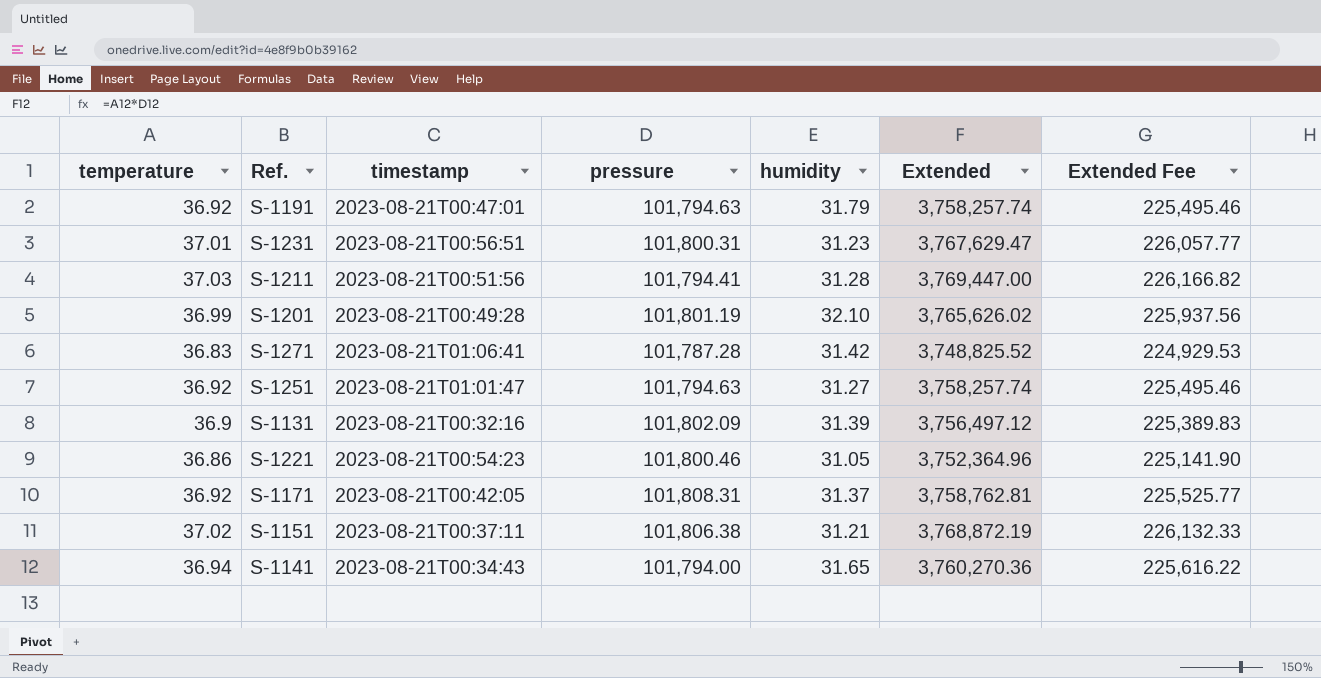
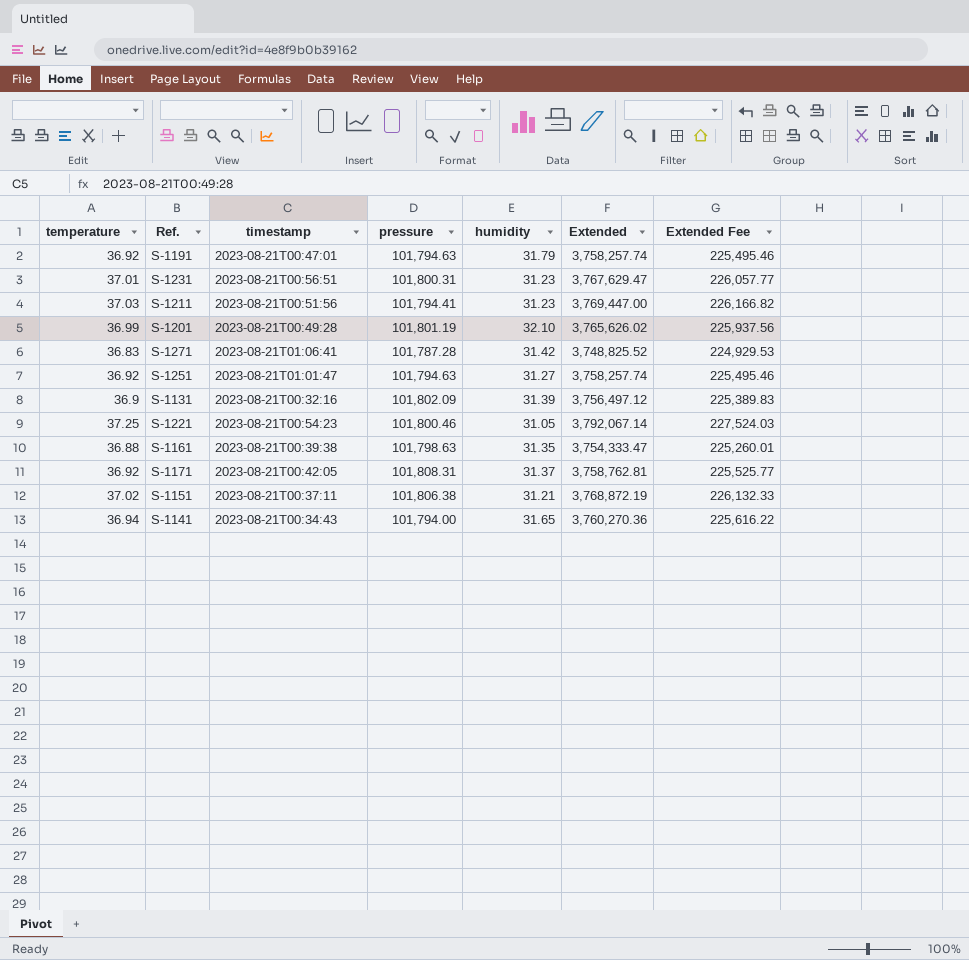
S-1211 | humidity: 31.28 -> 31.23
S-1221 | temperature: 36.86 -> 37.25
S-1221 | Extended: 3,752,364.96 -> 3,792,067.14
S-1221 | Extended Fee: 225,141.90 -> 227,524.03
row S-1161: none -> 36.88 | 2023-08-21T00:39:38 | 101,798.63 | 31.35 | 3,754,333.47 | 225,260.01

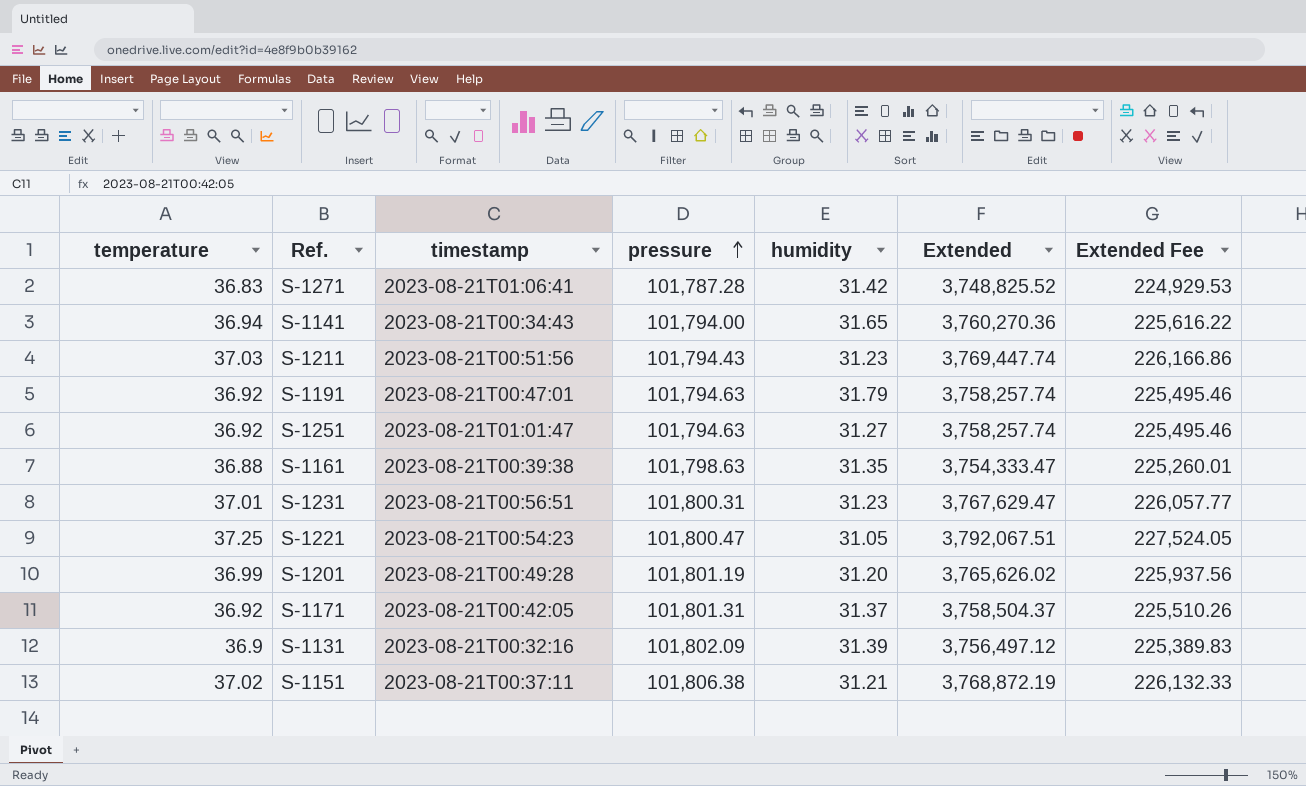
row order: none -> pressure ascending
S-1211 | pressure: 101,794.41 -> 101,794.43
S-1211 | Extended: 3,769,447.00 -> 3,769,447.74
S-1211 | Extended Fee: 226,166.82 -> 226,166.86
S-1221 | pressure: 101,800.46 -> 101,800.47
S-1221 | Extended: 3,792,067.14 -> 3,792,067.51
S-1221 | Extended Fee: 227,524.03 -> 227,524.05
S-1201 | humidity: 32.10 -> 31.20
S-1171 | pressure: 101,808.31 -> 101,801.31
S-1171 | Extended: 3,758,762.81 -> 3,758,504.37
S-1171 | Extended Fee: 225,525.77 -> 225,510.26

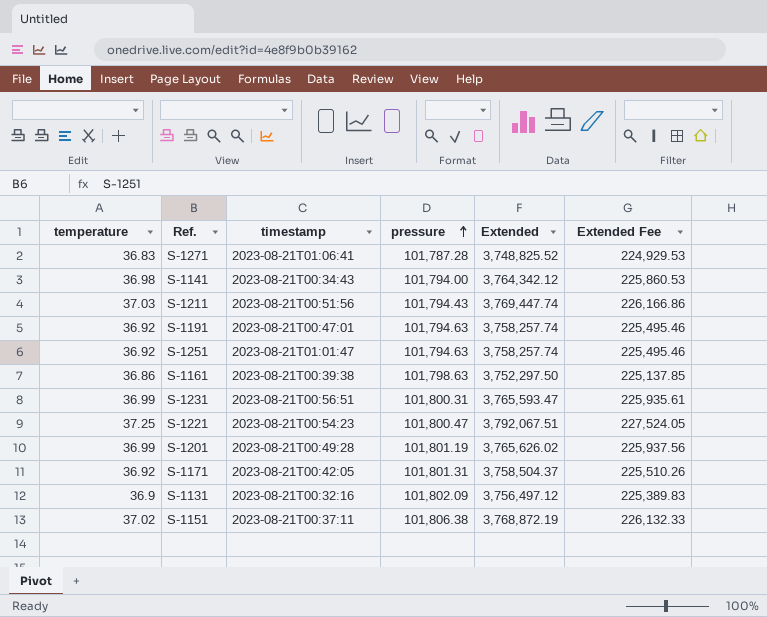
column humidity | position: 5 -> none
S-1141 | temperature: 36.94 -> 36.98
S-1141 | Extended: 3,760,270.36 -> 3,764,342.12
S-1141 | Extended Fee: 225,616.22 -> 225,860.53
S-1161 | temperature: 36.88 -> 36.86
S-1161 | Extended: 3,754,333.47 -> 3,752,297.50
S-1161 | Extended Fee: 225,260.01 -> 225,137.85
S-1231 | temperature: 37.01 -> 36.99
S-1231 | Extended: 3,767,629.47 -> 3,765,593.47
S-1231 | Extended Fee: 226,057.77 -> 225,935.61

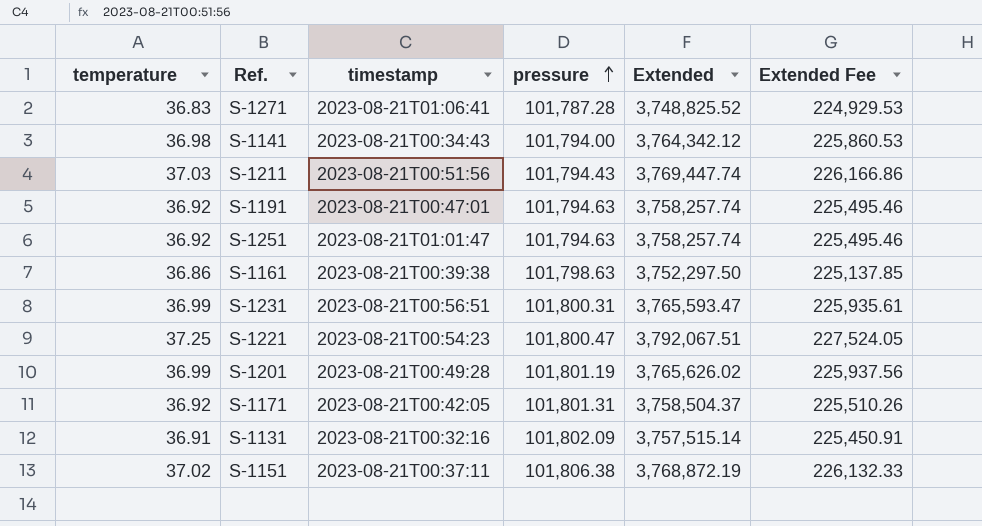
S-1131 | temperature: 36.9 -> 36.91
S-1131 | Extended: 3,756,497.12 -> 3,757,515.14
S-1131 | Extended Fee: 225,389.83 -> 225,450.91

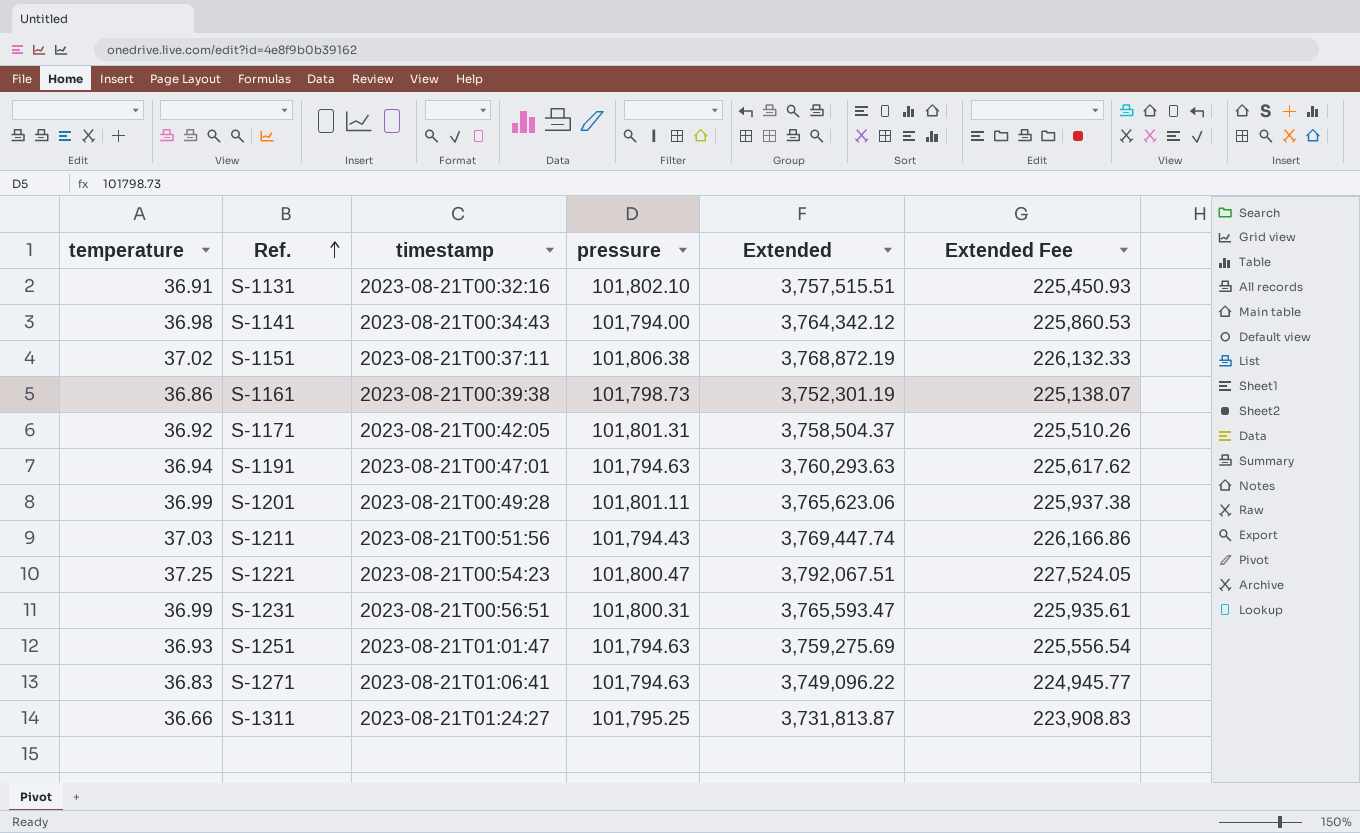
row order: pressure ascending -> Ref. ascending
S-1131 | pressure: 101,802.09 -> 101,802.10
S-1131 | Extended: 3,757,515.14 -> 3,757,515.51
S-1131 | Extended Fee: 225,450.91 -> 225,450.93
S-1161 | pressure: 101,798.63 -> 101,798.73
S-1161 | Extended: 3,752,297.50 -> 3,752,301.19
S-1161 | Extended Fee: 225,137.85 -> 225,138.07
S-1191 | temperature: 36.92 -> 36.94
S-1191 | Extended: 3,758,257.74 -> 3,760,293.63
S-1191 | Extended Fee: 225,495.46 -> 225,617.62
S-1201 | pressure: 101,801.19 -> 101,801.11
S-1201 | Extended: 3,765,626.02 -> 3,765,623.06
S-1201 | Extended Fee: 225,937.56 -> 225,937.38
S-1251 | temperature: 36.92 -> 36.93
S-1251 | Extended: 3,758,257.74 -> 3,759,275.69
S-1251 | Extended Fee: 225,495.46 -> 225,556.54
S-1271 | pressure: 101,787.28 -> 101,794.63
S-1271 | Extended: 3,748,825.52 -> 3,749,096.22
S-1271 | Extended Fee: 224,929.53 -> 224,945.77
row S-1311: none -> 36.66 | 2023-08-21T01:24:27 | 101,795.25 | 3,731,813.87 | 223,908.83

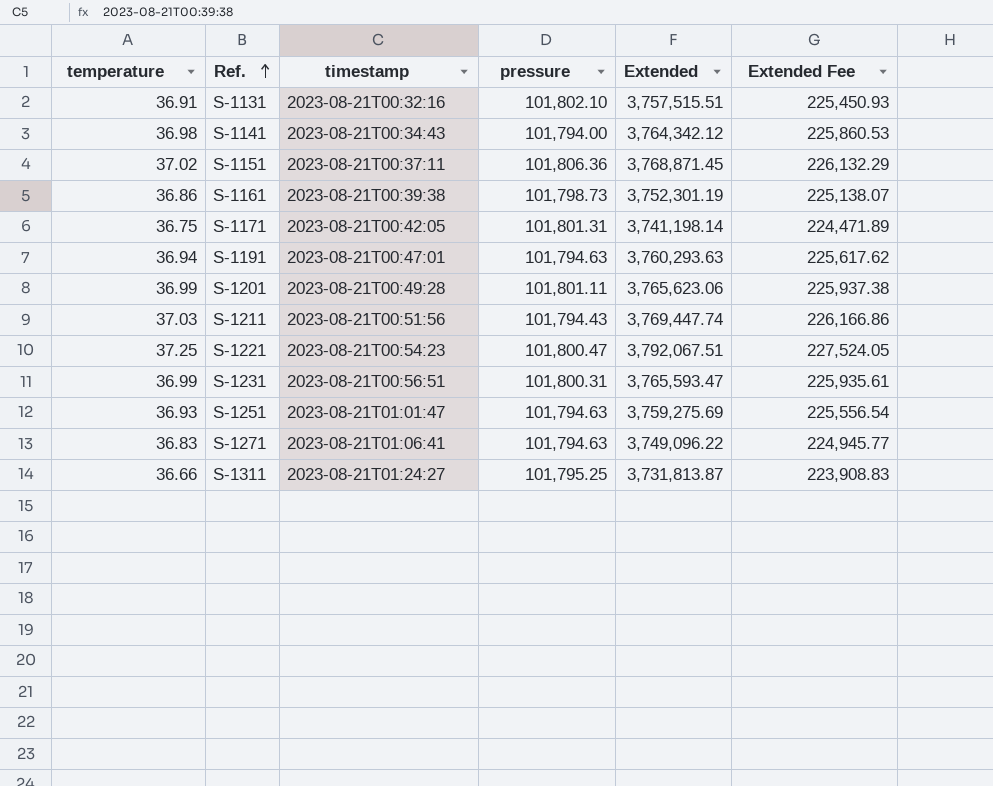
S-1151 | pressure: 101,806.38 -> 101,806.36
S-1151 | Extended: 3,768,872.19 -> 3,768,871.45
S-1151 | Extended Fee: 226,132.33 -> 226,132.29
S-1171 | temperature: 36.92 -> 36.75
S-1171 | Extended: 3,758,504.37 -> 3,741,198.14
S-1171 | Extended Fee: 225,510.26 -> 224,471.89

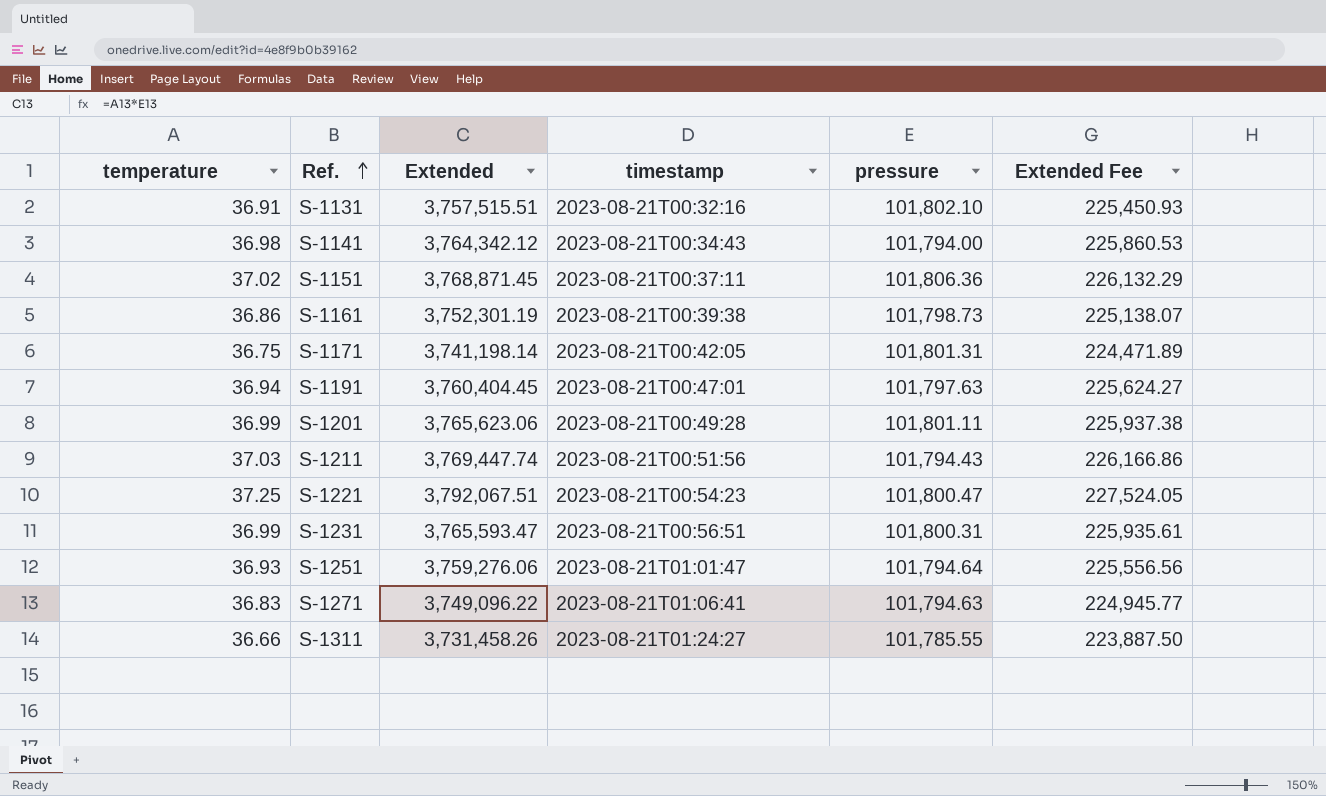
column Extended | position: 5 -> 3
S-1191 | Extended: 3,760,293.63 -> 3,760,404.45
S-1191 | pressure: 101,794.63 -> 101,797.63
S-1191 | Extended Fee: 225,617.62 -> 225,624.27
S-1251 | Extended: 3,759,275.69 -> 3,759,276.06
S-1251 | pressure: 101,794.63 -> 101,794.64
S-1251 | Extended Fee: 225,556.54 -> 225,556.56
S-1311 | Extended: 3,731,813.87 -> 3,731,458.26
S-1311 | pressure: 101,795.25 -> 101,785.55
S-1311 | Extended Fee: 223,908.83 -> 223,887.50

